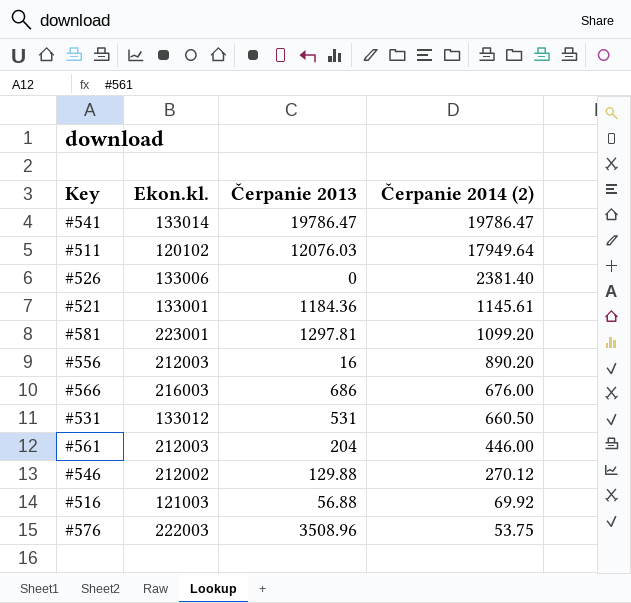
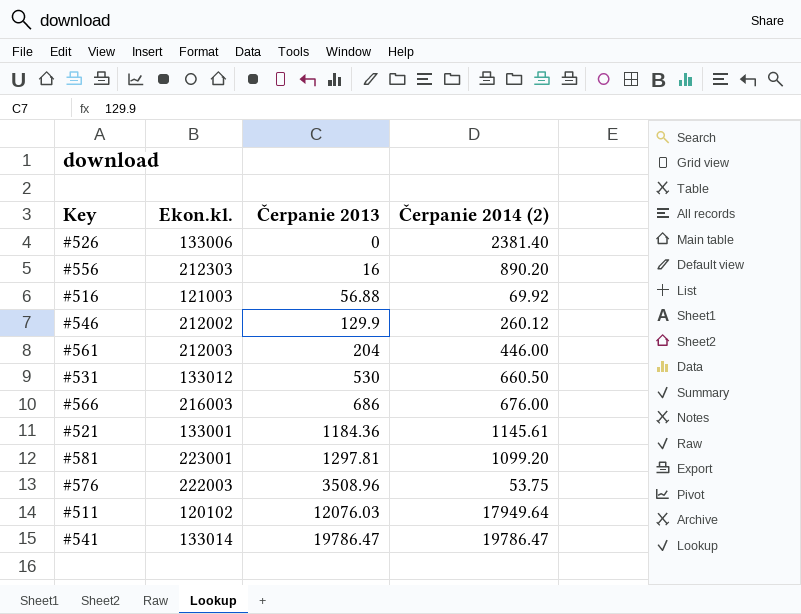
row order: Čerpanie 2014 (2) descending -> Čerpanie 2013 ascending
#556 | Ekon.kl.: 212003 -> 212303
#546 | Čerpanie 2013: 129.88 -> 129.9
#546 | Čerpanie 2014 (2): 270.12 -> 260.12
#531 | Čerpanie 2013: 531 -> 530

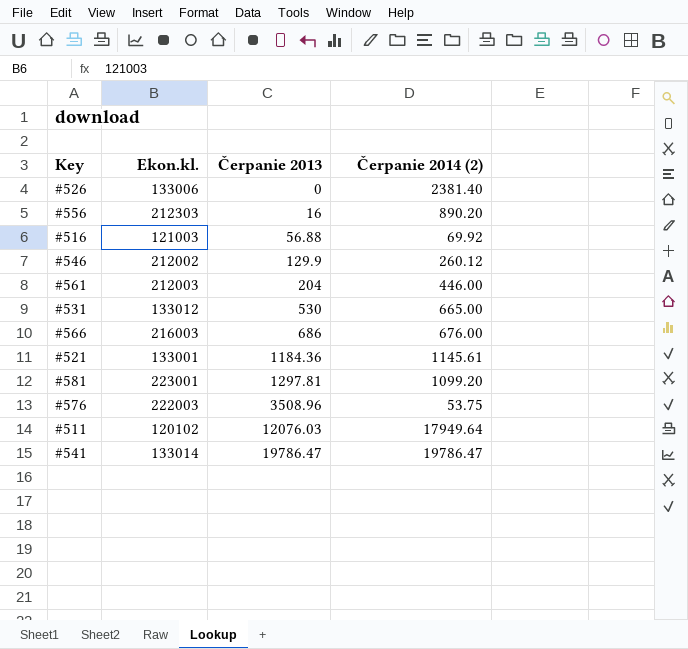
#531 | Čerpanie 2014 (2): 660.50 -> 665.00

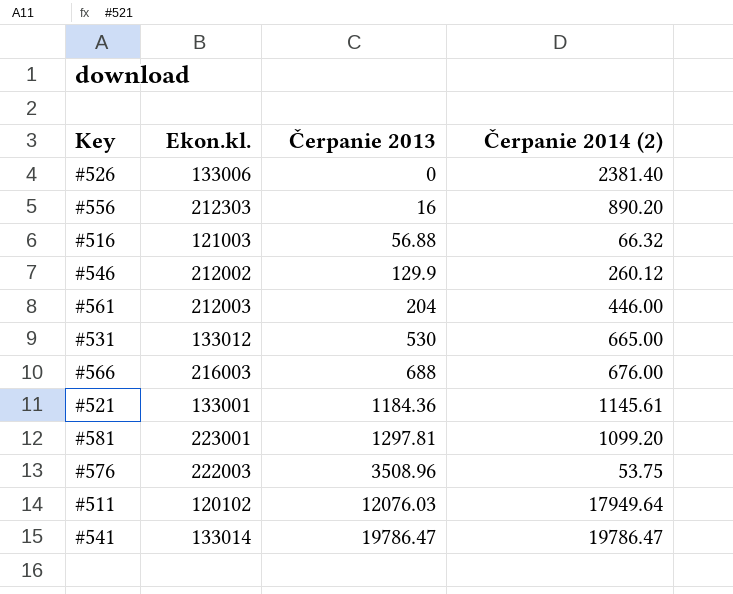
#516 | Čerpanie 2014 (2): 69.92 -> 66.32
#566 | Čerpanie 2013: 686 -> 688

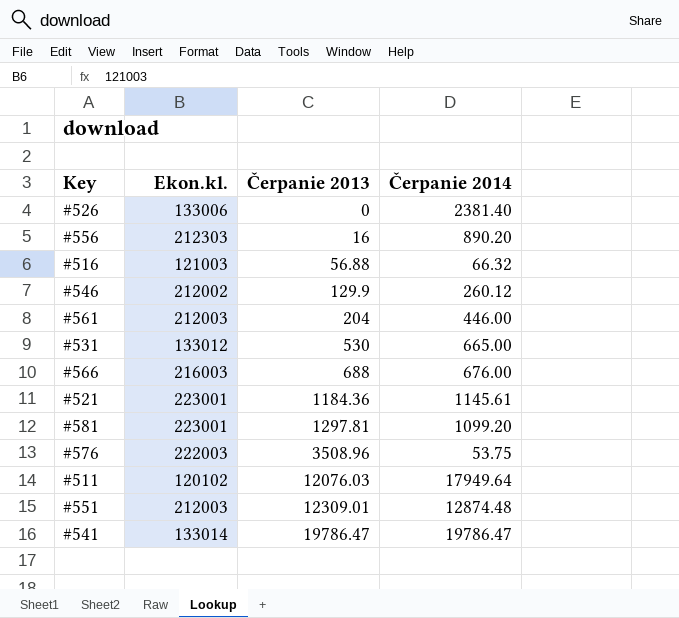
column name: Čerpanie 2014 (2) -> Čerpanie 2014
#521 | Ekon.kl.: 133001 -> 223001
row #551: none -> 212003 | 12309.01 | 12874.48

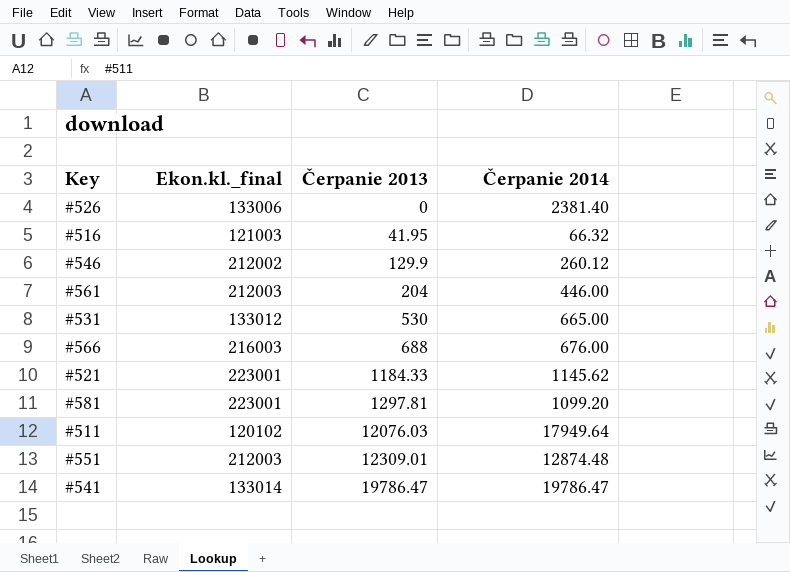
column name: Ekon.kl. -> Ekon.kl._final
row #556: 212303 | 16 | 890.20 -> none
row #576: 222003 | 3508.96 | 53.75 -> none
#516 | Čerpanie 2013: 56.88 -> 41.95
#521 | Čerpanie 2013: 1184.36 -> 1184.33
#521 | Čerpanie 2014: 1145.61 -> 1145.62

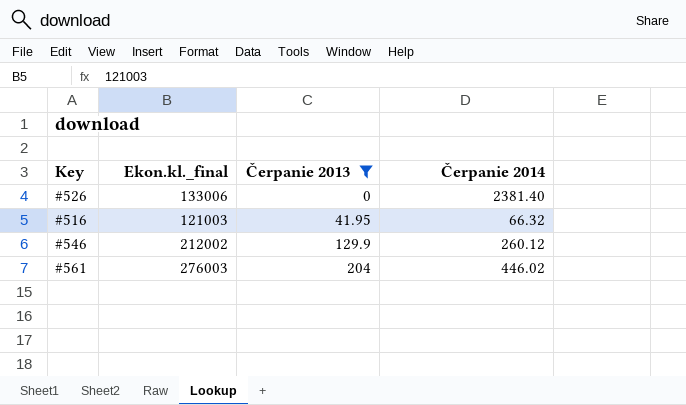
filter: none -> Čerpanie 2013 <= 204
#561 | Ekon.kl._final: 212003 -> 276003
#561 | Čerpanie 2014: 446.00 -> 446.02

